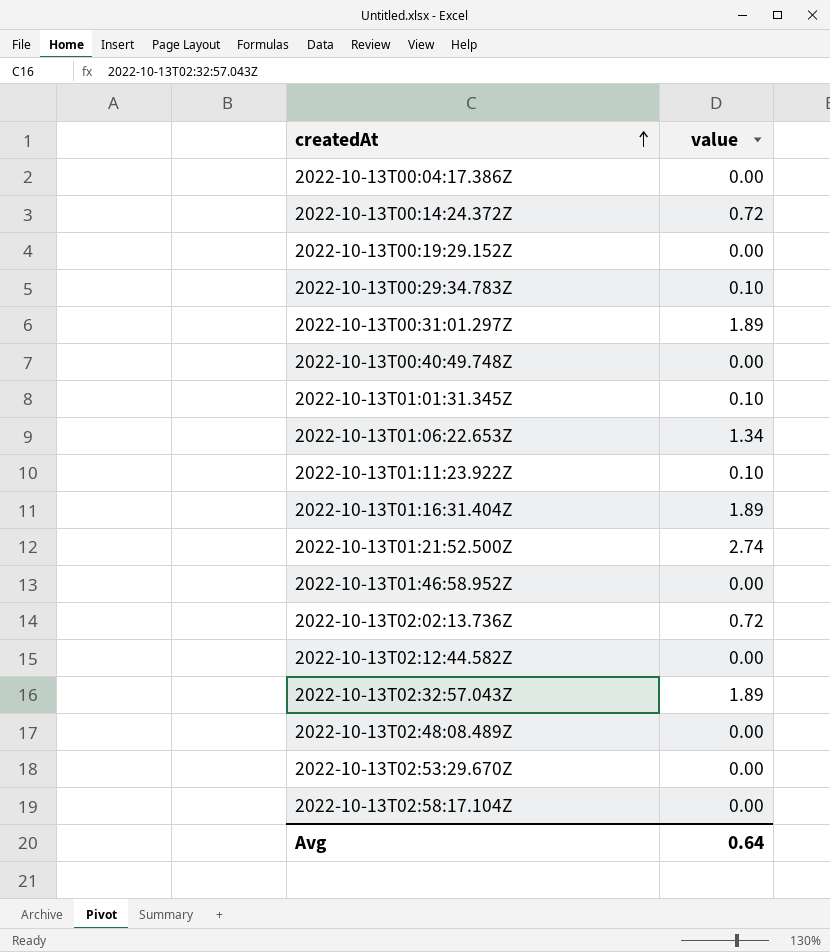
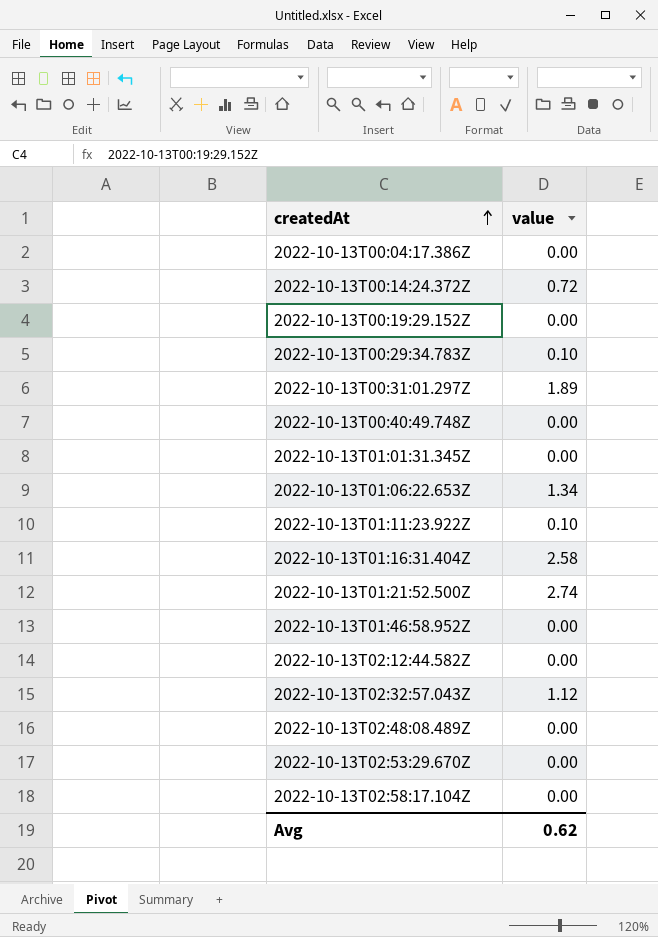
row 2022-10-13T02:02:13.736Z: 0.72 -> none
2022-10-13T01:01:31.345Z | value: 0.10 -> 0.00
2022-10-13T01:16:31.404Z | value: 1.89 -> 2.58
2022-10-13T02:32:57.043Z | value: 1.89 -> 1.12
Avg | value: 0.64 -> 0.62

